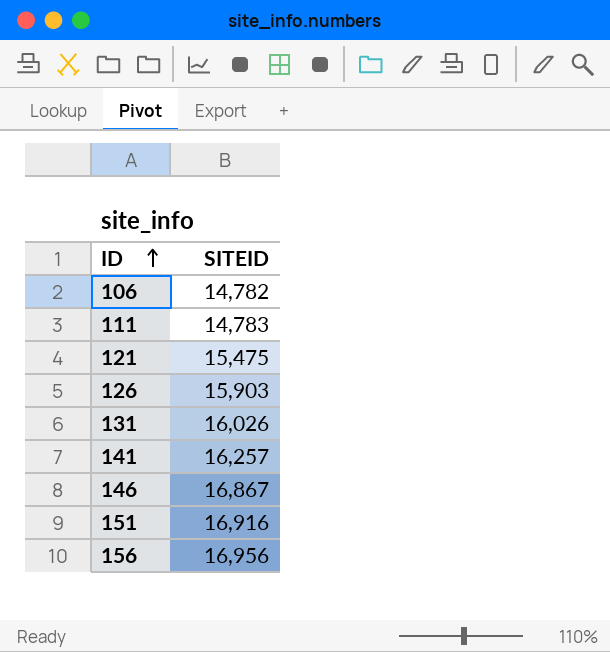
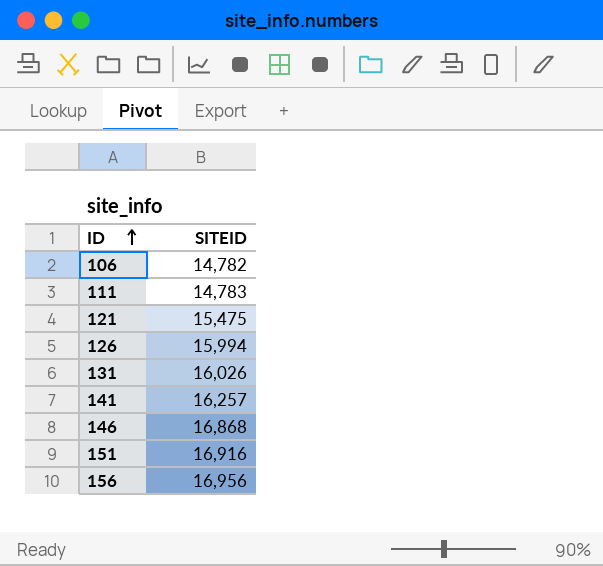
126 | SITEID: 15,903 -> 15,994
146 | SITEID: 16,867 -> 16,868

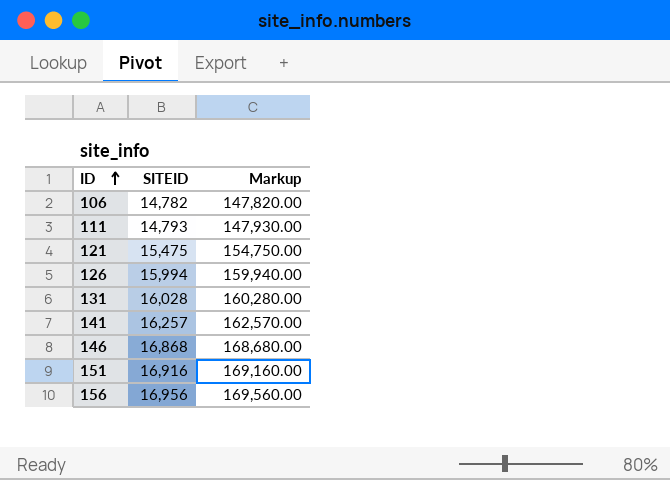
column Markup | formula: none -> [SITEID] * 10
111 | SITEID: 14,783 -> 14,793
131 | SITEID: 16,026 -> 16,028

